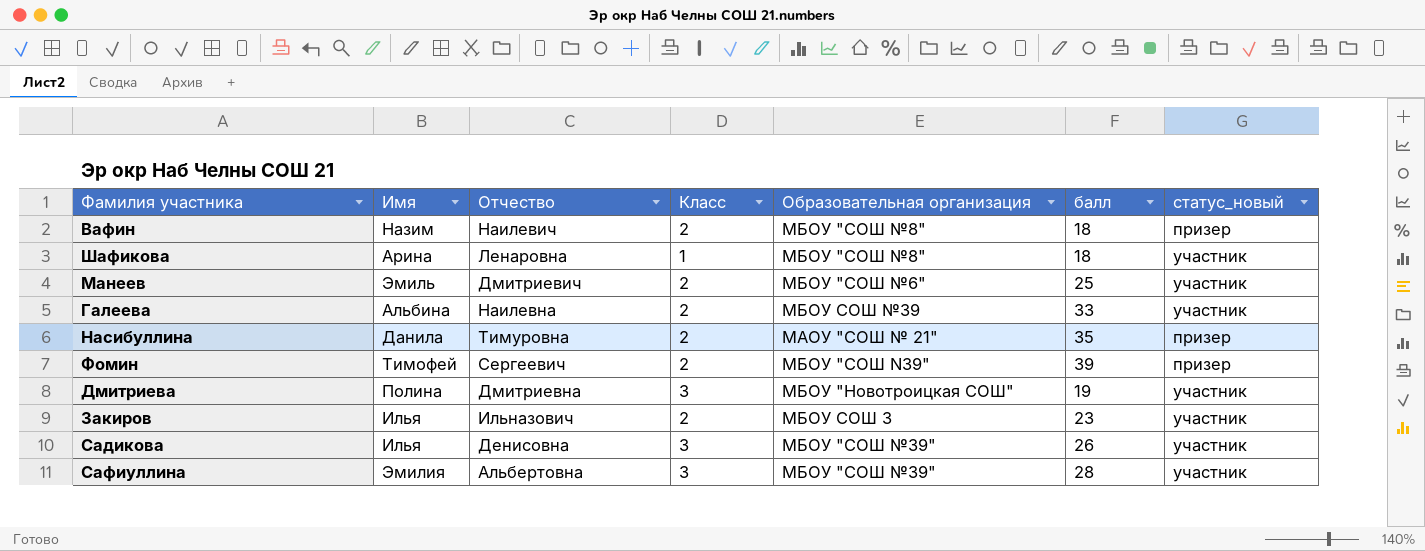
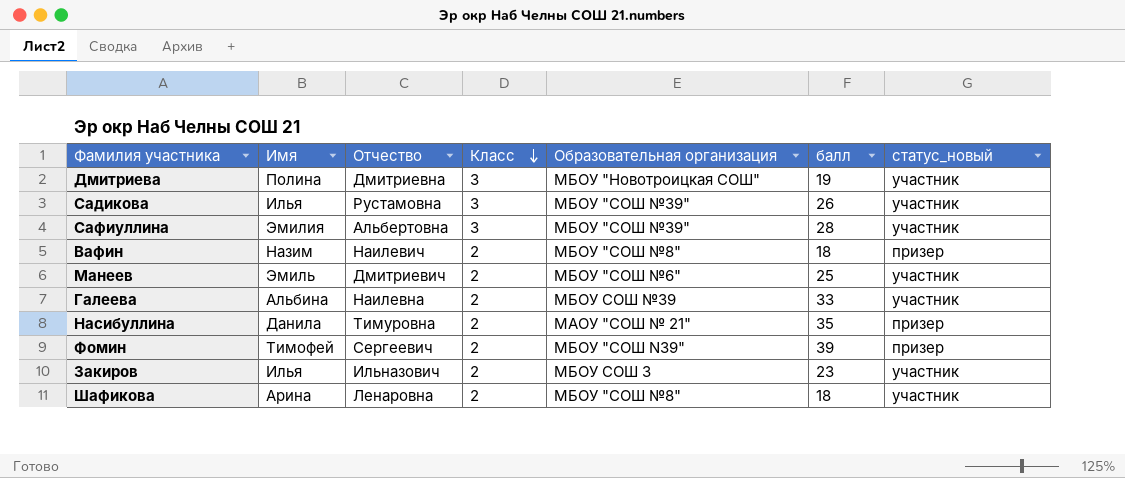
row order: none -> Класс descending
Садикова | Отчество: Денисовна -> Рустамовна
Шафикова | Класс: 1 -> 2

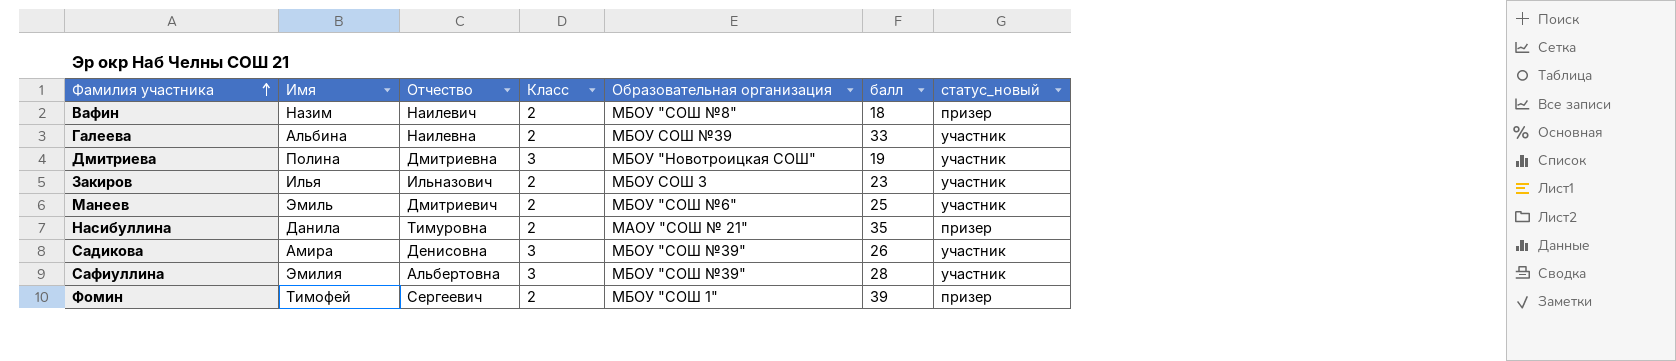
row order: Класс descending -> Фамилия участника ascending
row Шафикова: Арина | Ленаровна | 2 | МБОУ "СОШ №8" | 18 | участник -> none
Садикова | Имя: Илья -> Амира
Садикова | Отчество: Рустамовна -> Денисовна
Фомин | Образовательная организация: МБОУ "СОШ N39" -> МБОУ "СОШ 1"

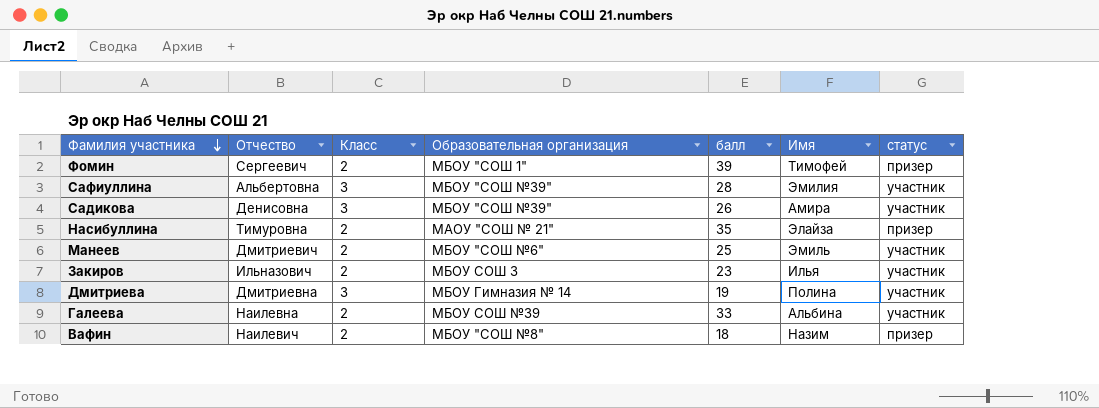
row order: Фамилия участника ascending -> Фамилия участника descending
column Имя | position: 2 -> 6
column name: статус_новый -> статус
Насибуллина | Имя: Данила -> Элайза
Дмитриева | Образовательная организация: МБОУ "Новотроицкая СОШ" -> МБОУ Гимназия № 14

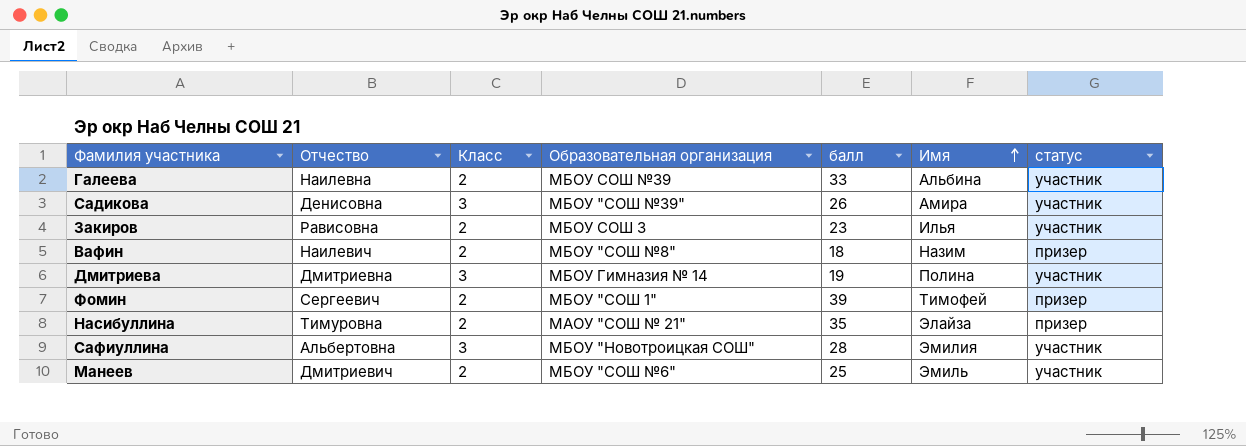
row order: Фамилия участника descending -> Имя ascending
Закиров | Отчество: Ильназович -> Рависовна
Сафиуллина | Образовательная организация: МБОУ "СОШ №39" -> МБОУ "Новотроицкая СОШ"

